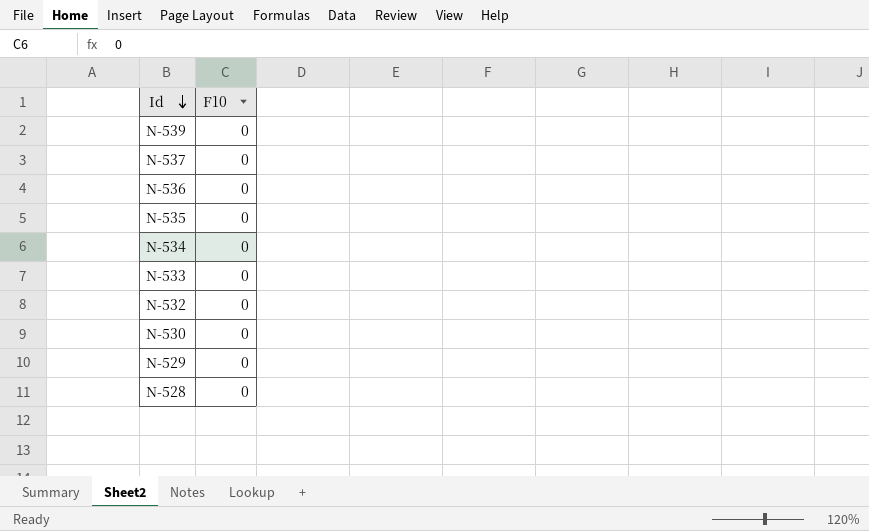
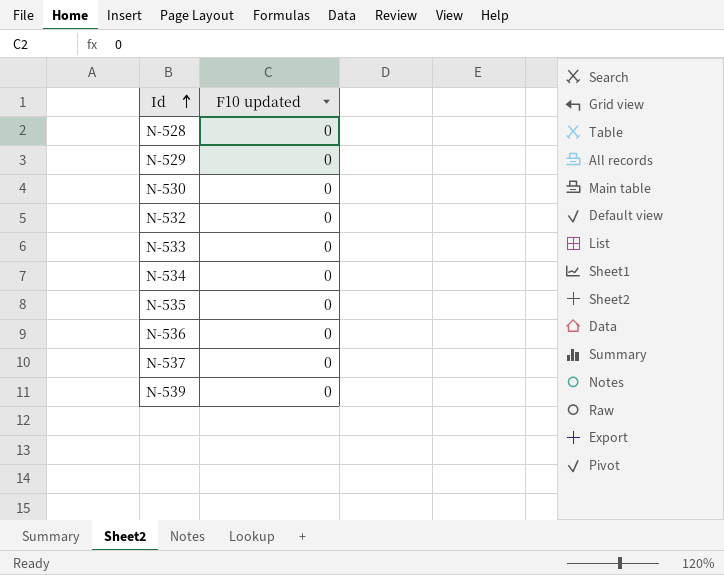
row order: Id descending -> Id ascending
column name: F10 -> F10 updated

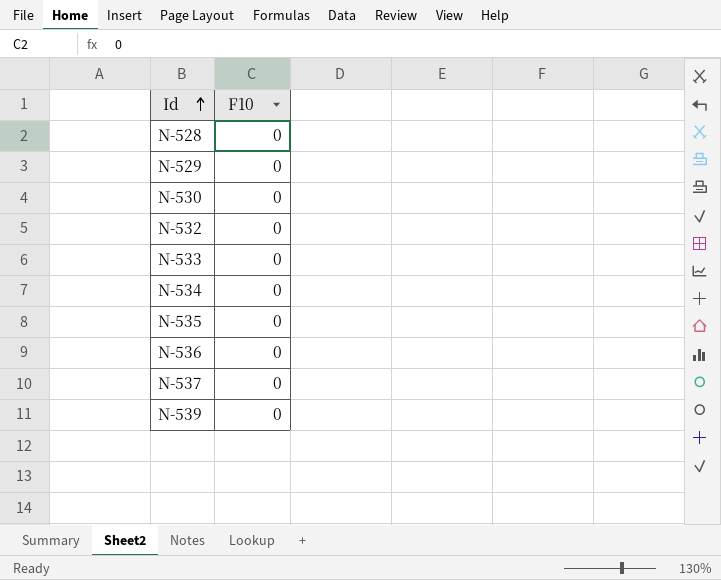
column name: F10 updated -> F10

